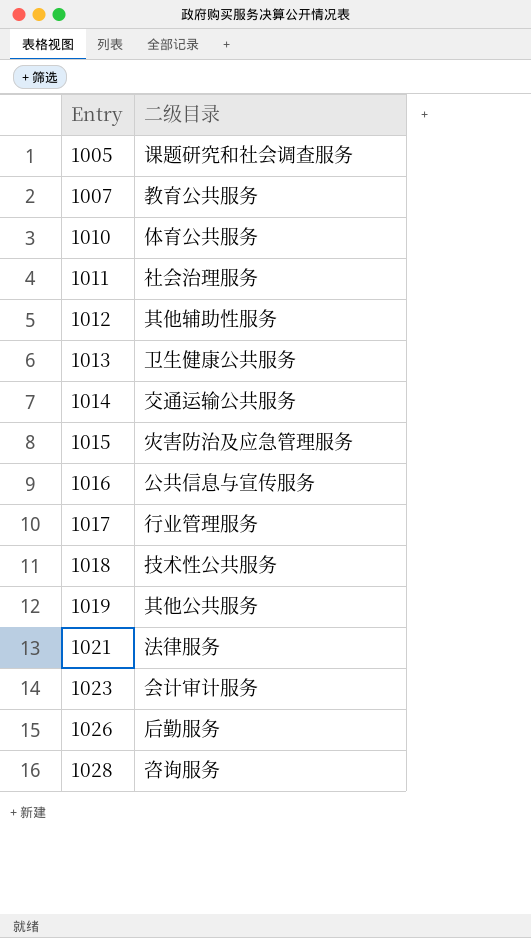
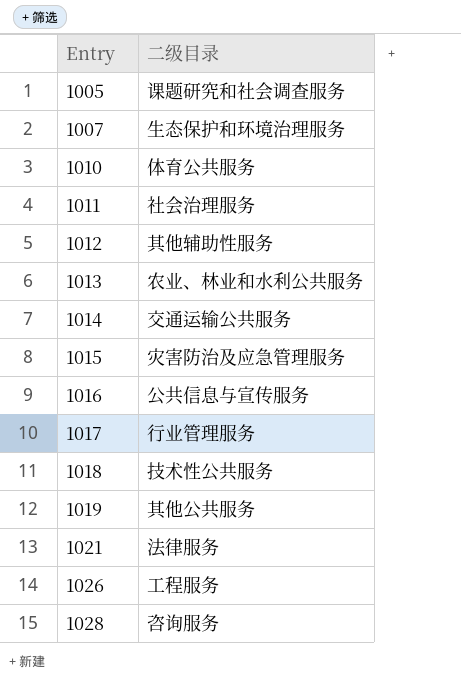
row 1023: 会计审计服务 -> none
1007 | 二级目录: 教育公共服务 -> 生态保护和环境治理服务
1013 | 二级目录: 卫生健康公共服务 -> 农业、林业和水利公共服务
1026 | 二级目录: 后勤服务 -> 工程服务

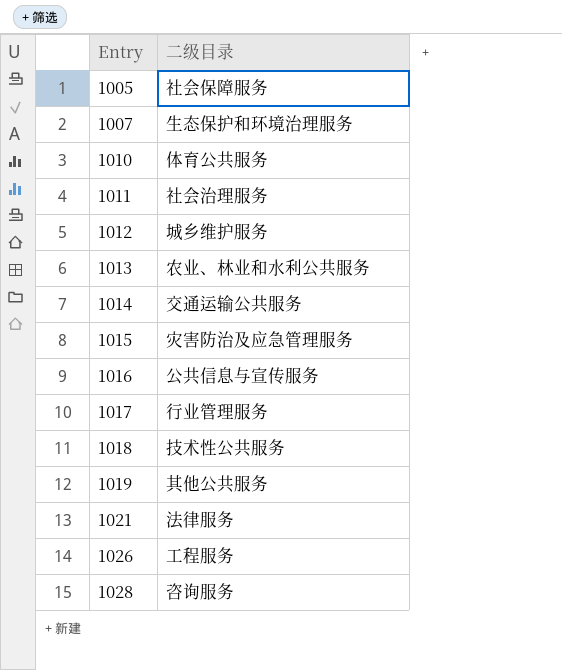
1005 | 二级目录: 课题研究和社会调查服务 -> 社会保障服务
1012 | 二级目录: 其他辅助性服务 -> 城乡维护服务

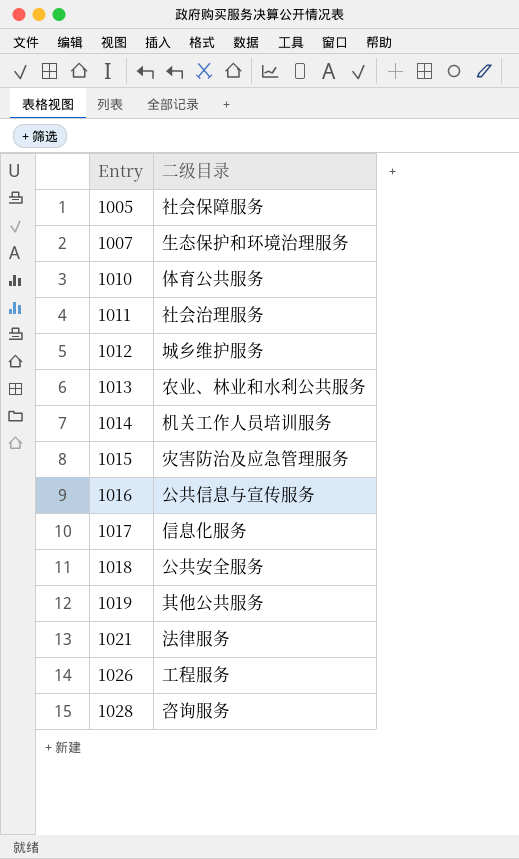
1014 | 二级目录: 交通运输公共服务 -> 机关工作人员培训服务
1017 | 二级目录: 行业管理服务 -> 信息化服务
1018 | 二级目录: 技术性公共服务 -> 公共安全服务

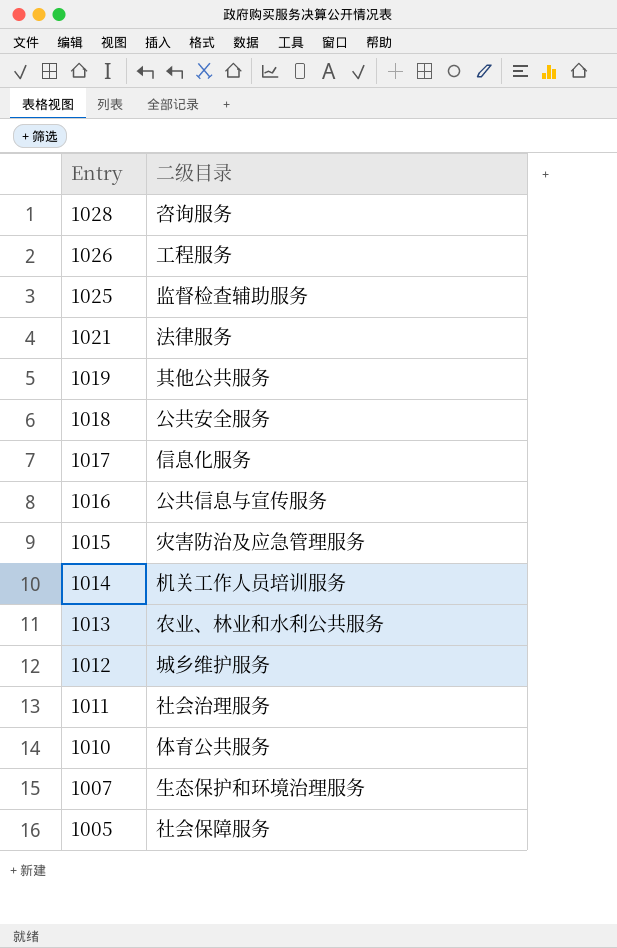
row order: Entry ascending -> Entry descending
row 1025: none -> 监督检查辅助服务

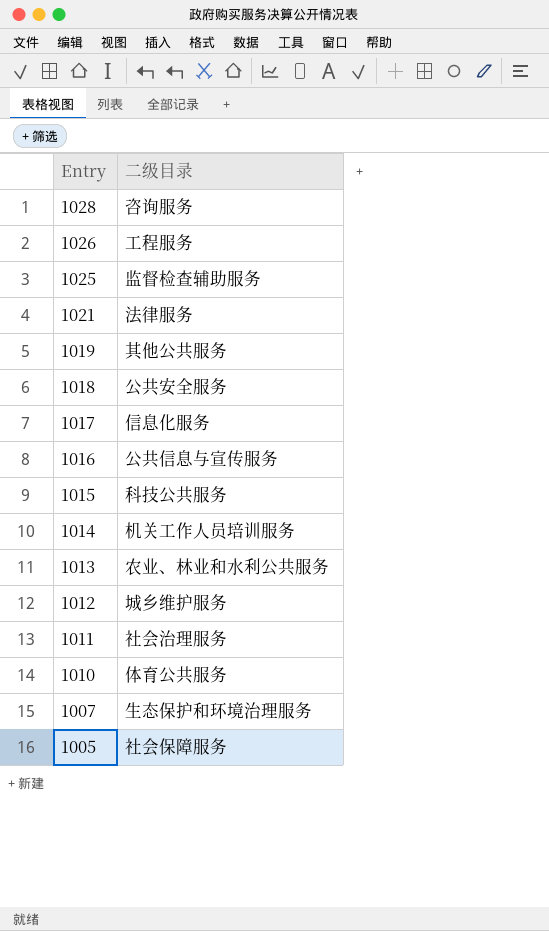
1015 | 二级目录: 灾害防治及应急管理服务 -> 科技公共服务

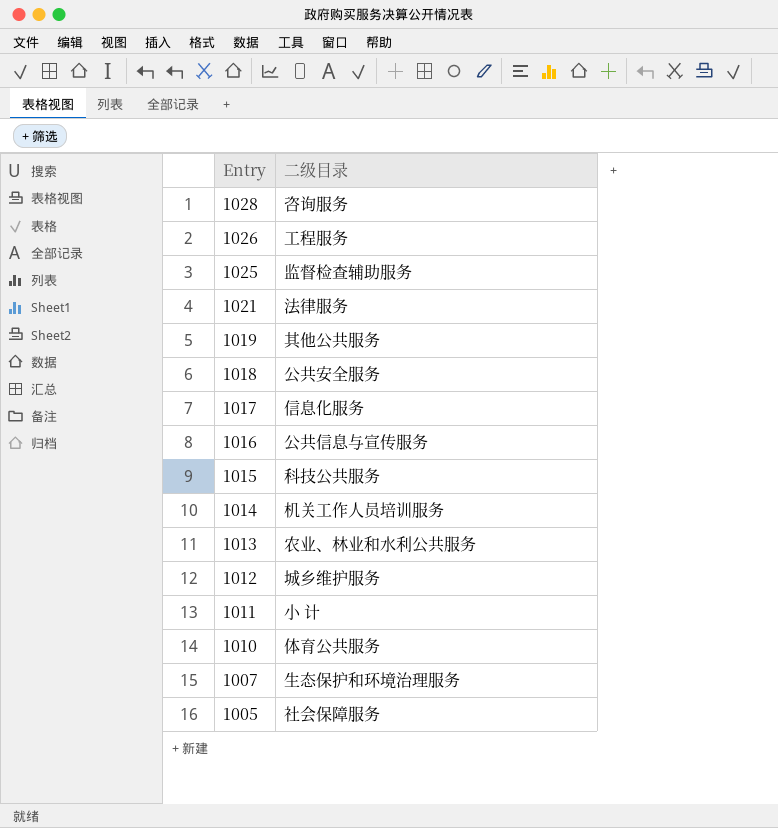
1011 | 二级目录: 社会治理服务 -> 小 计

